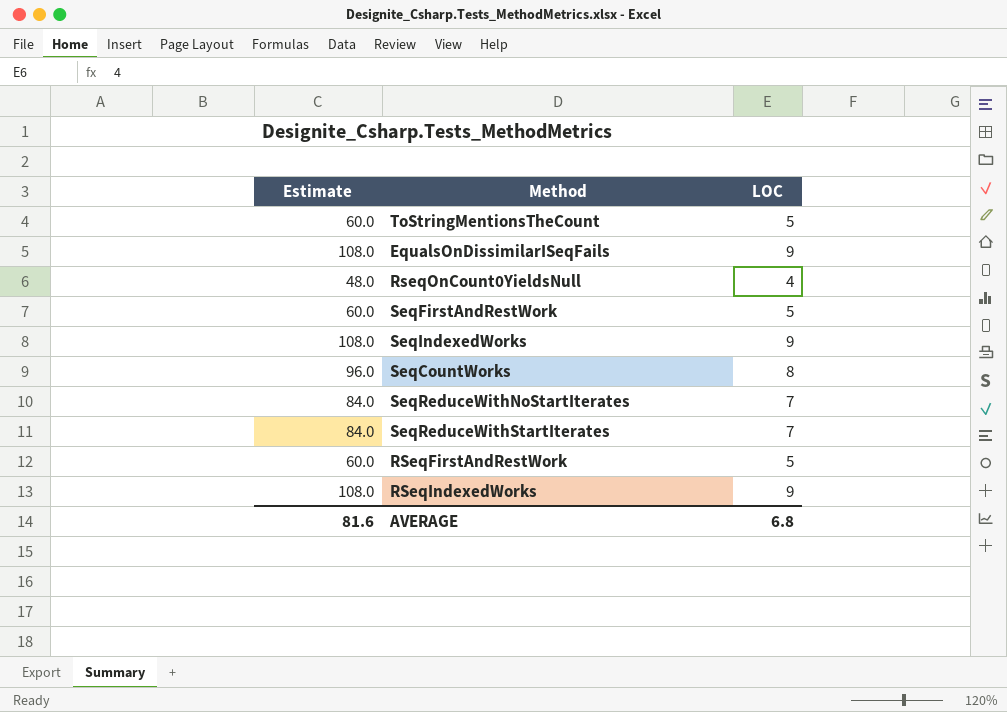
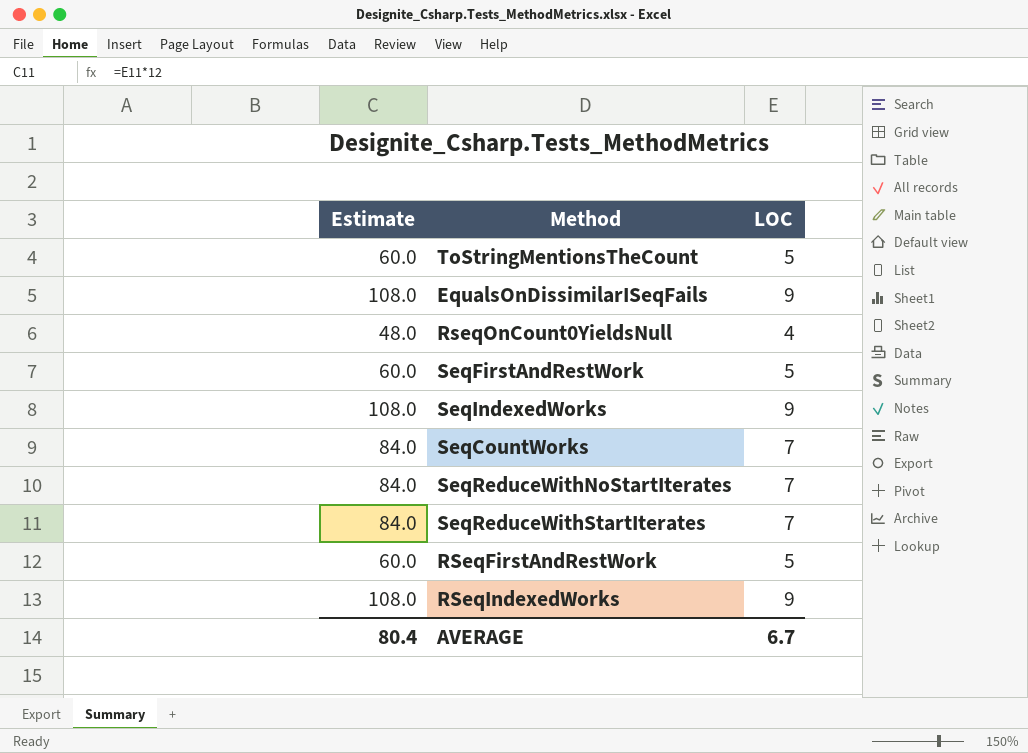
SeqCountWorks | Estimate: 96.0 -> 84.0
SeqCountWorks | LOC: 8 -> 7
AVERAGE | Estimate: 81.6 -> 80.4
AVERAGE | LOC: 6.8 -> 6.7

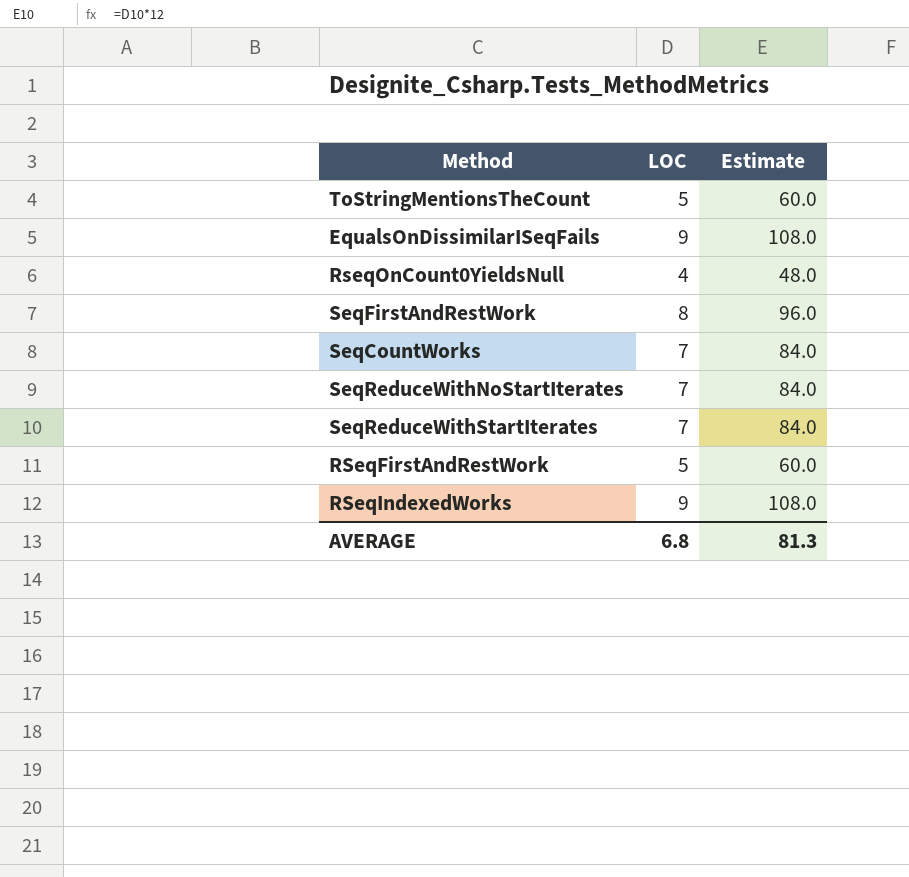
column Estimate | position: 1 -> 3
row SeqIndexedWorks: 108.0 | 9 -> none
SeqFirstAndRestWork | LOC: 5 -> 8
SeqFirstAndRestWork | Estimate: 60.0 -> 96.0
AVERAGE | LOC: 6.7 -> 6.8
AVERAGE | Estimate: 80.4 -> 81.3

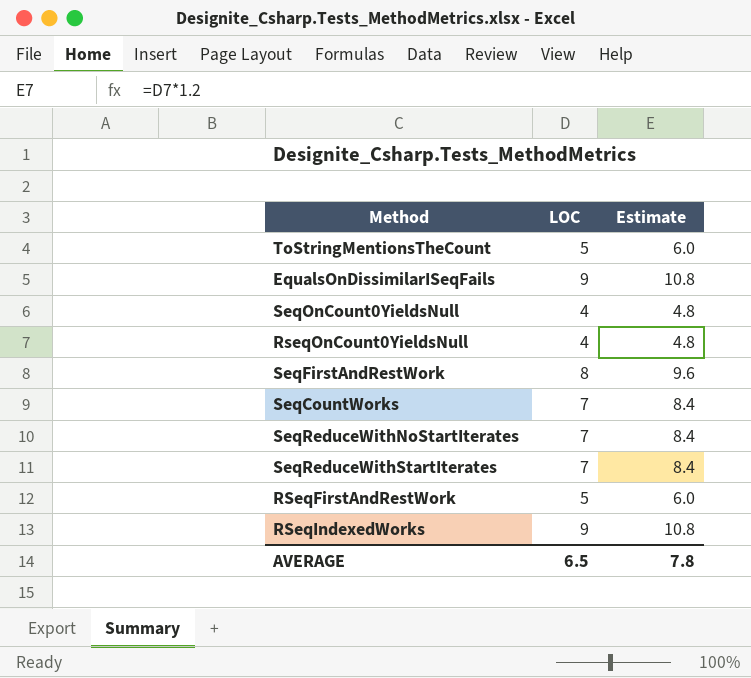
column Estimate | formula: [LOC] * 12 -> [LOC] * 1.2
row SeqOnCount0YieldsNull: none -> 4 | 4.8
AVERAGE | LOC: 6.8 -> 6.5
AVERAGE | Estimate: 81.3 -> 7.8

